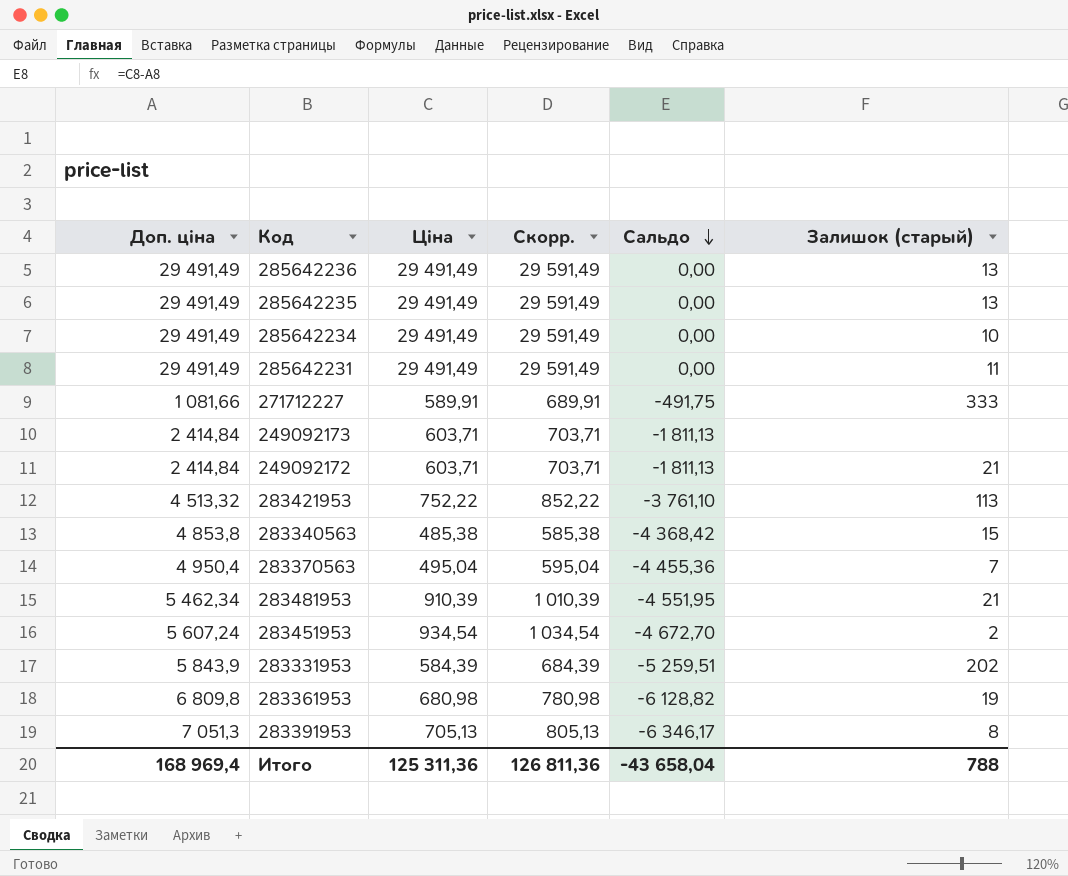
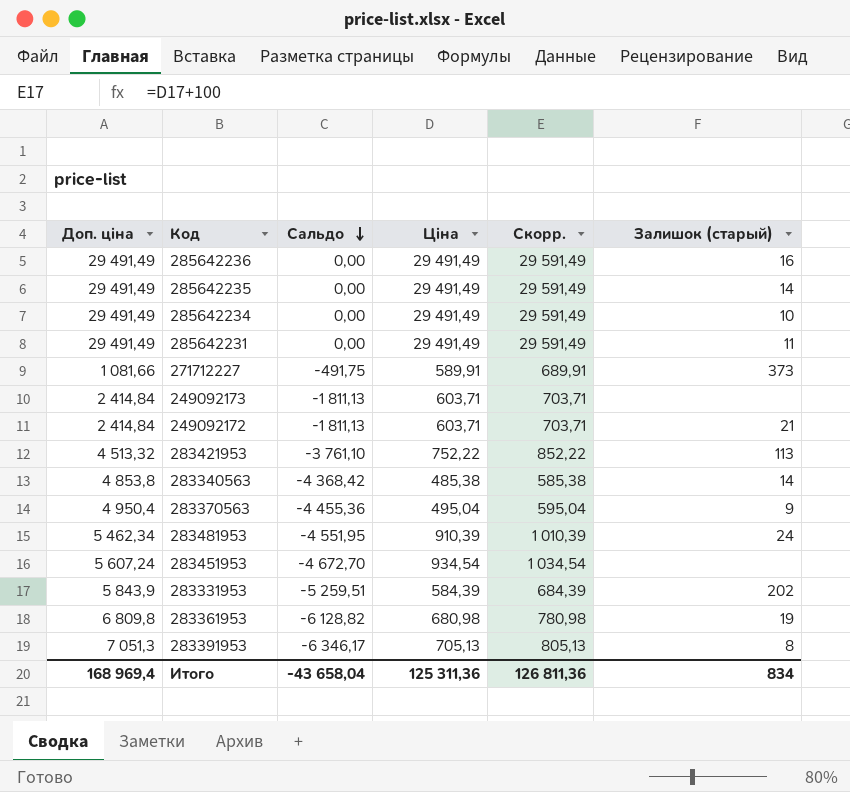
column Сальдо | position: 5 -> 3
285642236 | Залишок (старый): 13 -> 16
285642235 | Залишок (старый): 13 -> 14
271712227 | Залишок (старый): 333 -> 373
283340563 | Залишок (старый): 15 -> 14
283370563 | Залишок (старый): 7 -> 9
283481953 | Залишок (старый): 21 -> 24
283451953 | Залишок (старый): 2 -> none
Итого | Залишок (старый): 788 -> 834

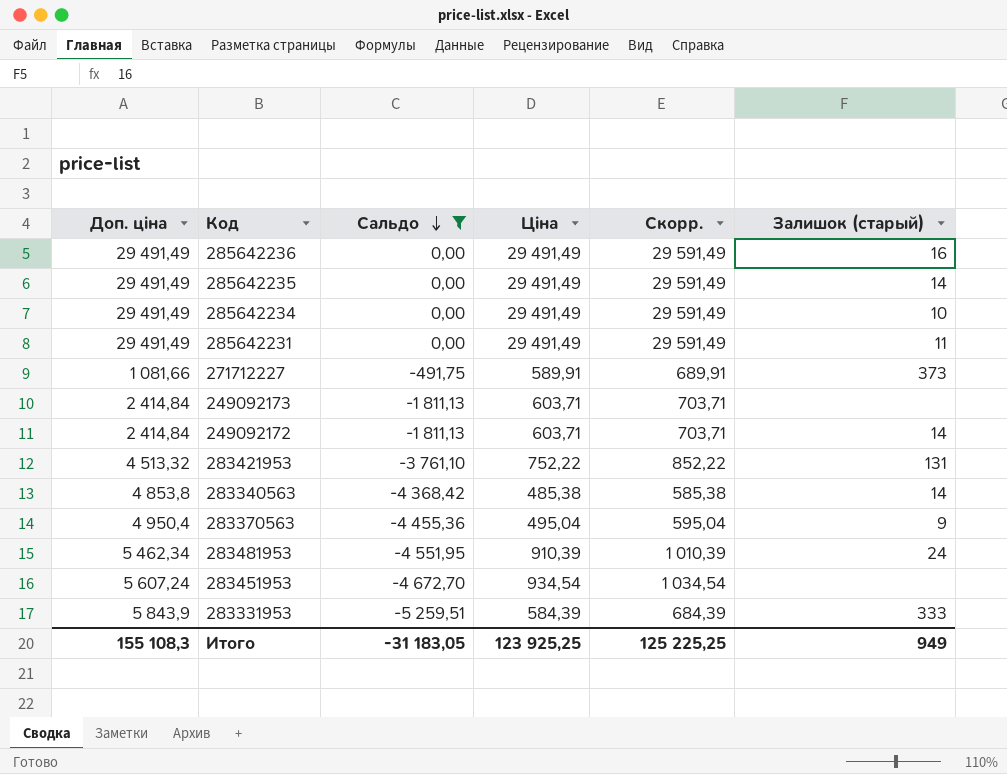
filter: none -> Сальдо >= -5 259,51
249092172 | Залишок (старый): 21 -> 14
283421953 | Залишок (старый): 113 -> 131
283331953 | Залишок (старый): 202 -> 333
Итого | Доп. ціна: 168 969,4 -> 155 108,3
Итого | Сальдо: -43 658,04 -> -31 183,05
Итого | Ціна: 125 311,36 -> 123 925,25
Итого | Скорр.: 126 811,36 -> 125 225,25
Итого | Залишок (старый): 834 -> 949

